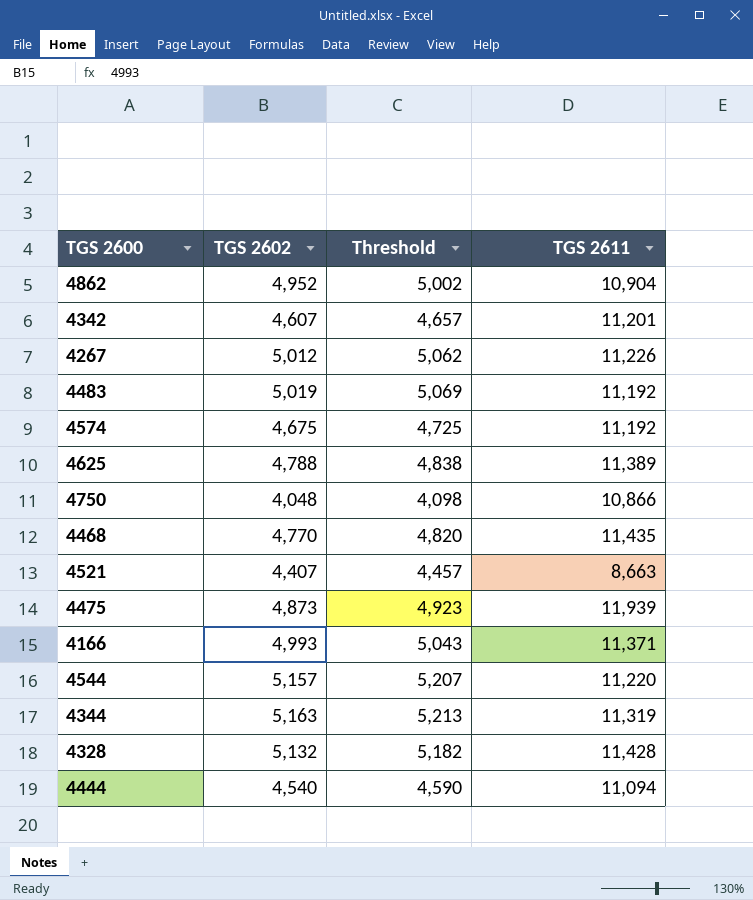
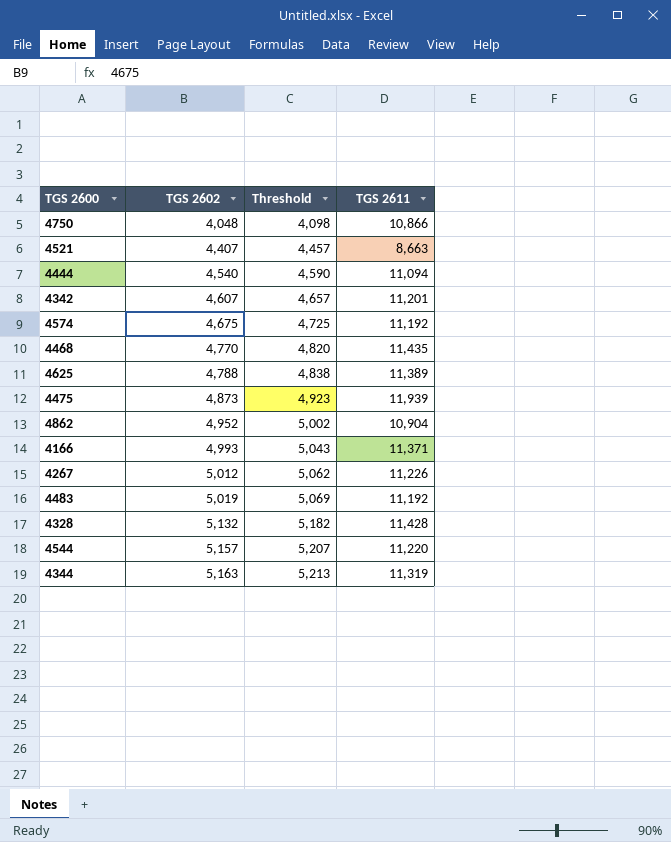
row order: none -> TGS 2602 ascending

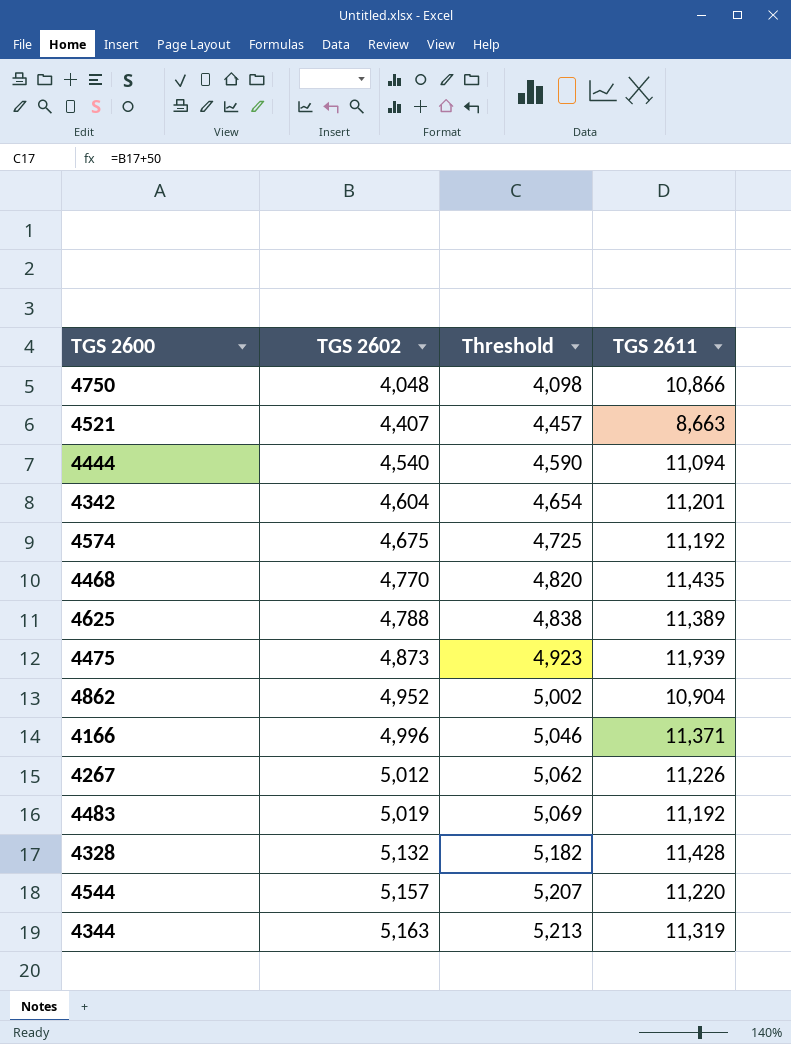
4342 | TGS 2602: 4,607 -> 4,604
4342 | Threshold: 4,657 -> 4,654
4166 | TGS 2602: 4,993 -> 4,996
4166 | Threshold: 5,043 -> 5,046

